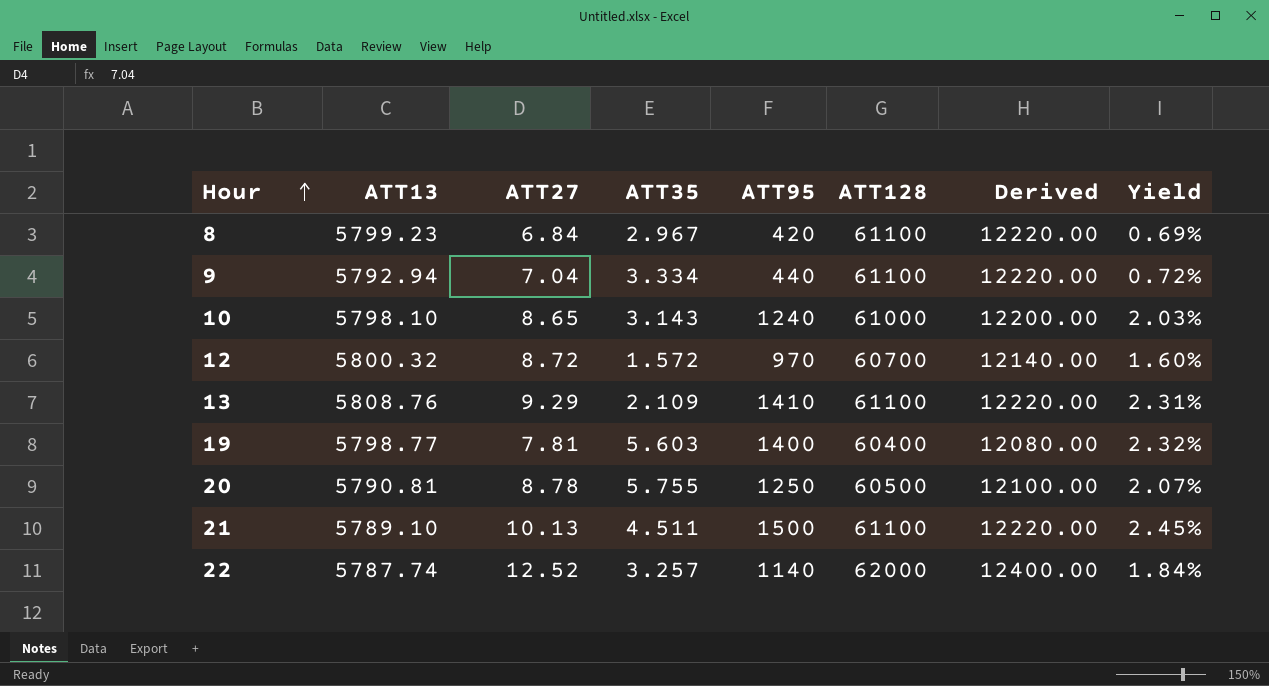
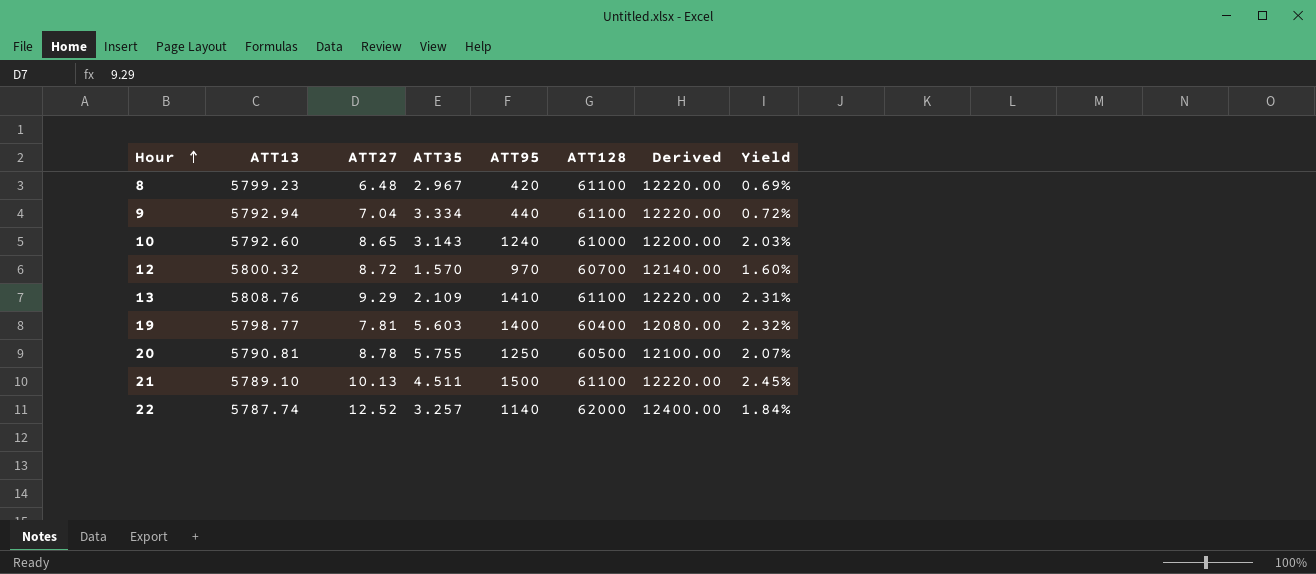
8 | ATT27: 6.84 -> 6.48
10 | ATT13: 5798.10 -> 5792.60
12 | ATT35: 1.572 -> 1.570

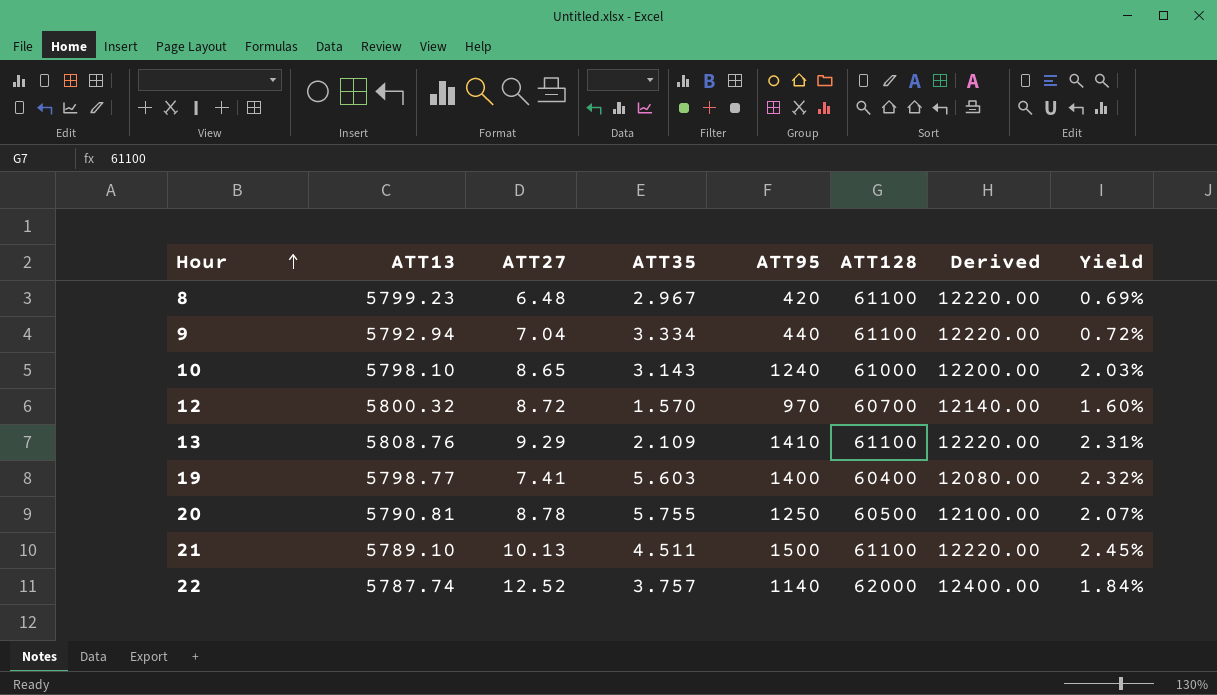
10 | ATT13: 5792.60 -> 5798.10
19 | ATT27: 7.81 -> 7.41
22 | ATT35: 3.257 -> 3.757

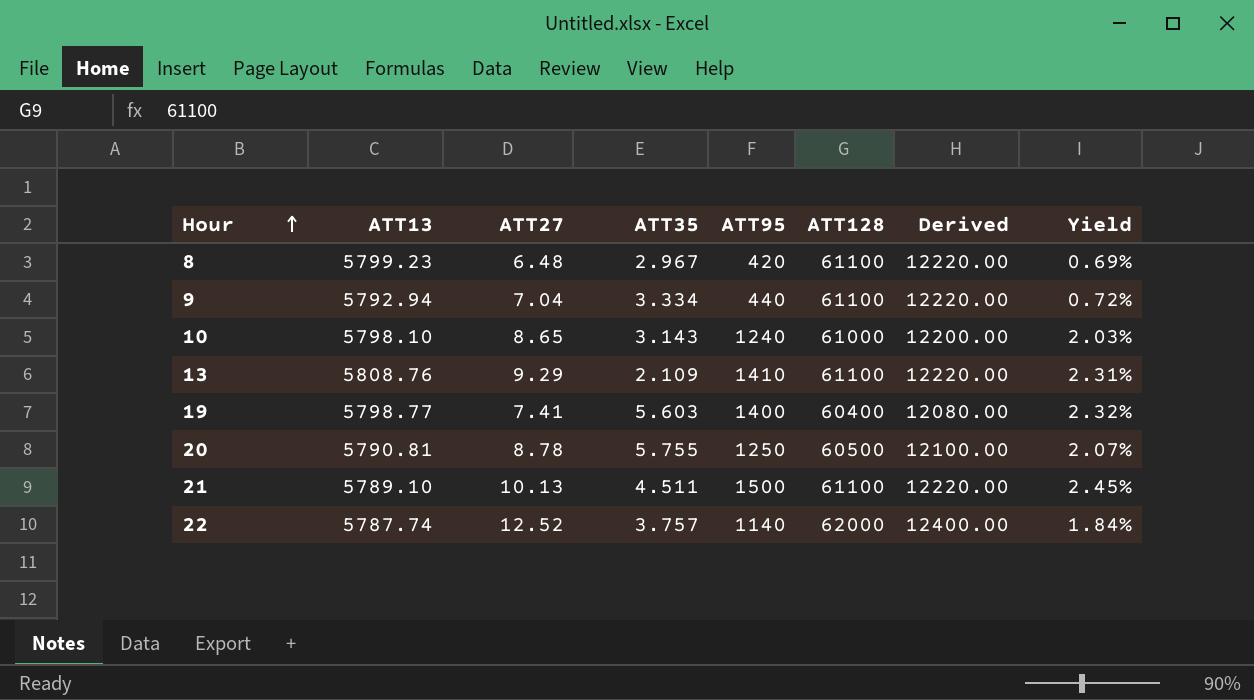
row 12: 5800.32 | 8.72 | 1.570 | 970 | 60700 | 12140.00 | 1.60% -> none

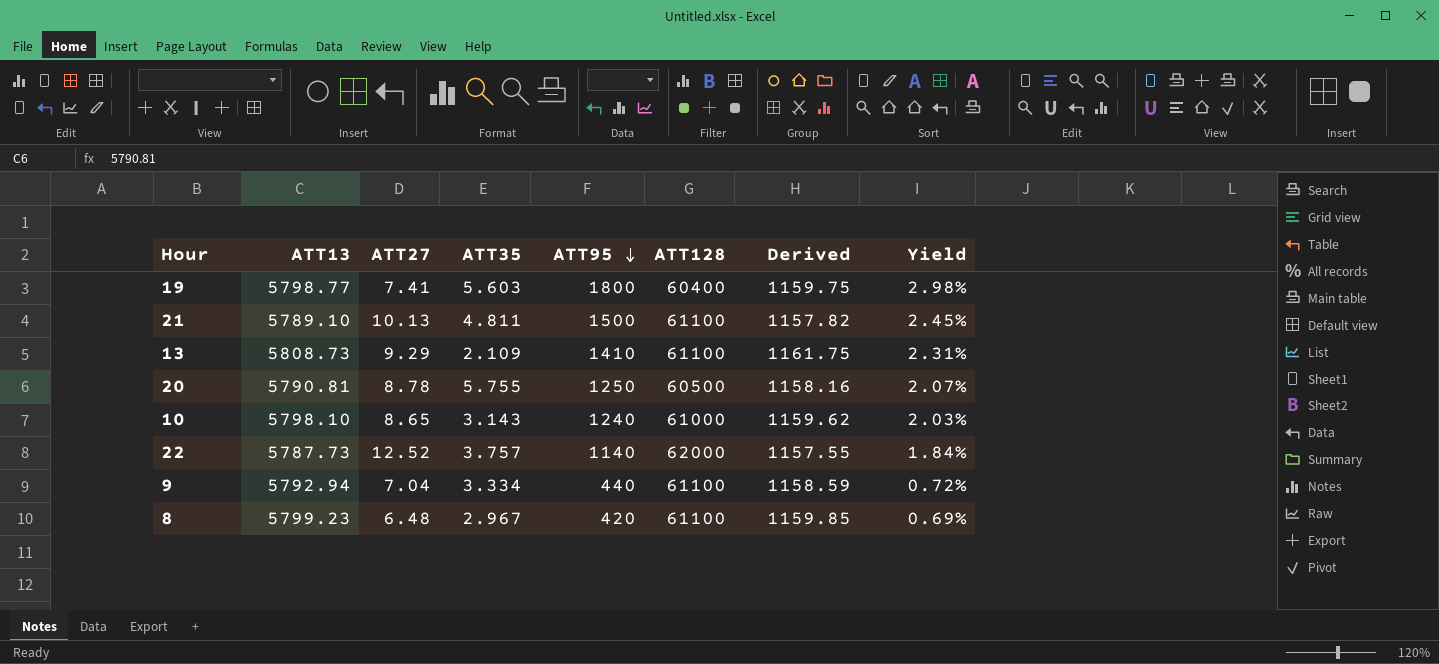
row order: Hour ascending -> ATT95 descending
column Derived | formula: [ATT128] * 0.2 -> [ATT13] * 0.2
19 | ATT95: 1400 -> 1800
19 | Yield: 2.32% -> 2.98%
21 | ATT35: 4.511 -> 4.811
13 | ATT13: 5808.76 -> 5808.73
22 | ATT13: 5787.74 -> 5787.73

